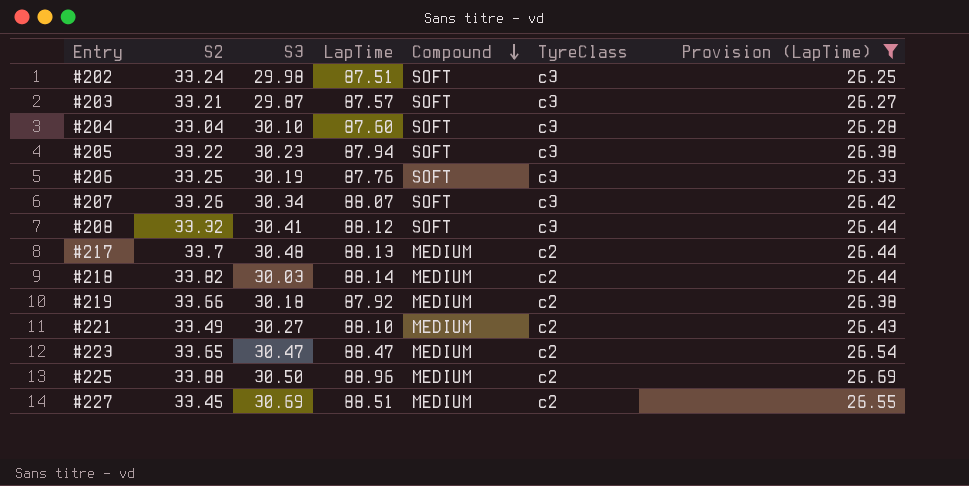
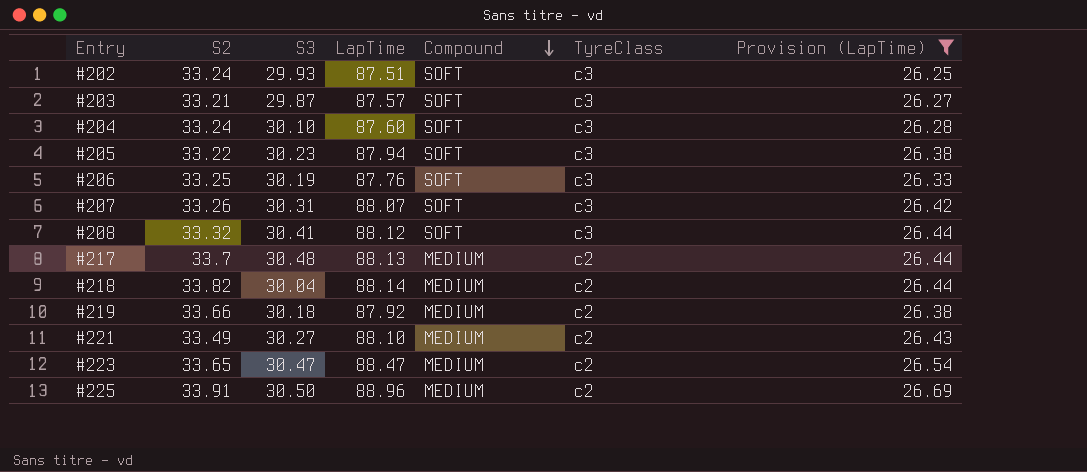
row #227: 33.45 | 30.69 | 88.51 | MEDIUM | c2 | 26.55 -> none
#202 | S3: 29.98 -> 29.93
#204 | S2: 33.04 -> 33.24
#207 | S3: 30.34 -> 30.31
#218 | S3: 30.03 -> 30.04
#225 | S2: 33.88 -> 33.91

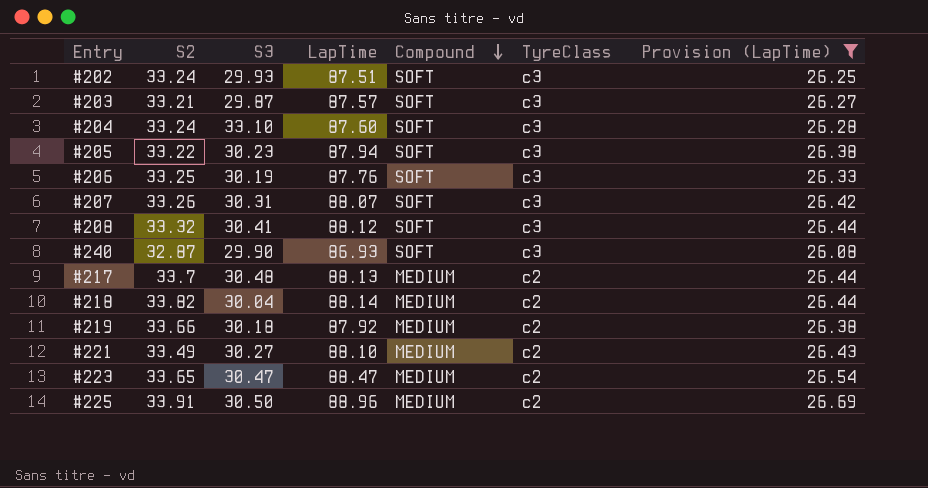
#204 | S3: 30.10 -> 33.10
row #240: none -> 32.87 | 29.90 | 86.93 | SOFT | c3 | 26.08

